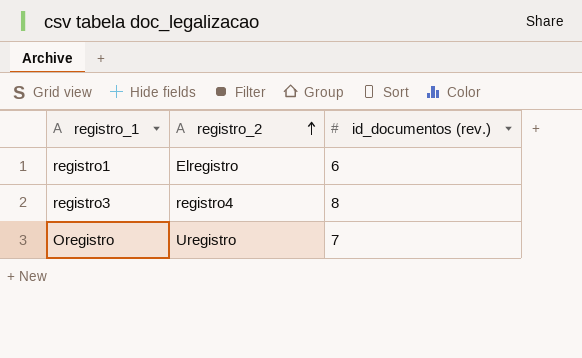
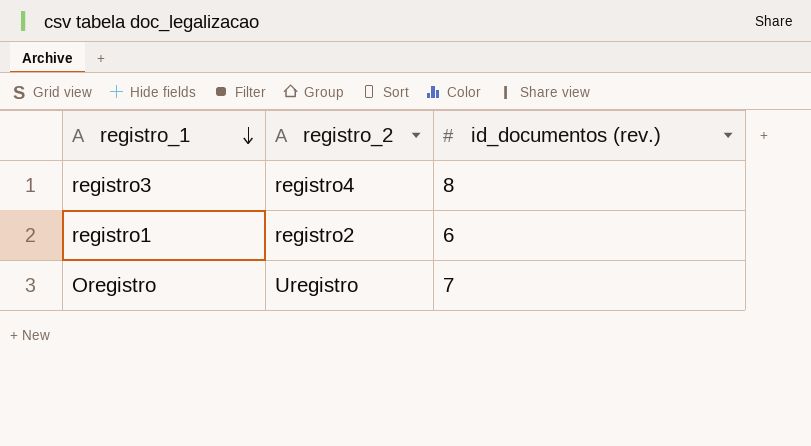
row order: registro_2 ascending -> registro_1 descending
registro1 | registro_2: Elregistro -> registro2

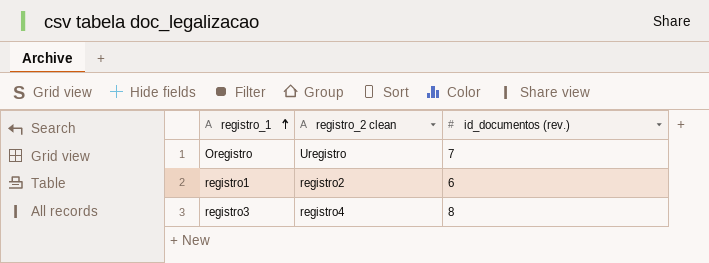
row order: registro_1 descending -> registro_1 ascending
column name: registro_2 -> registro_2 clean

